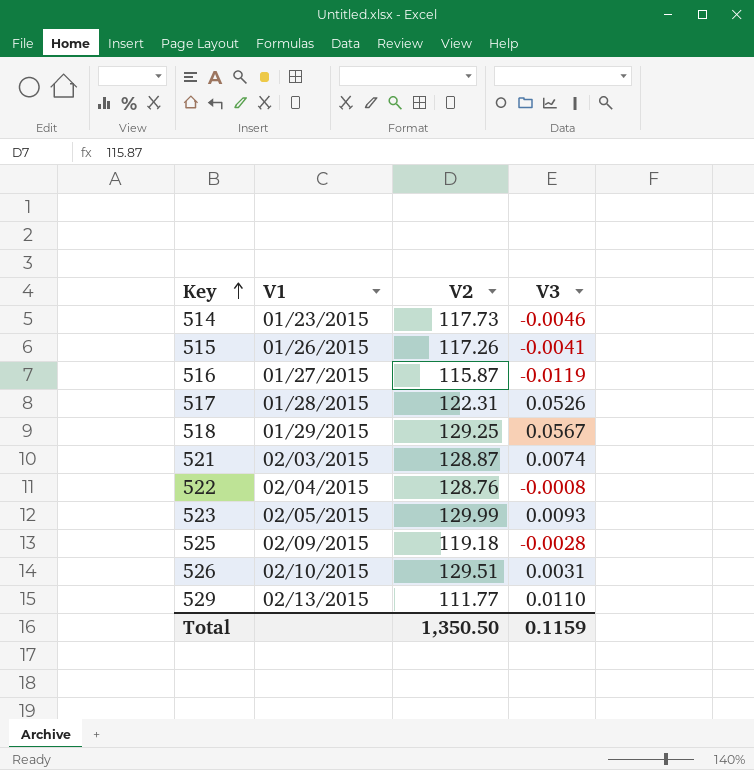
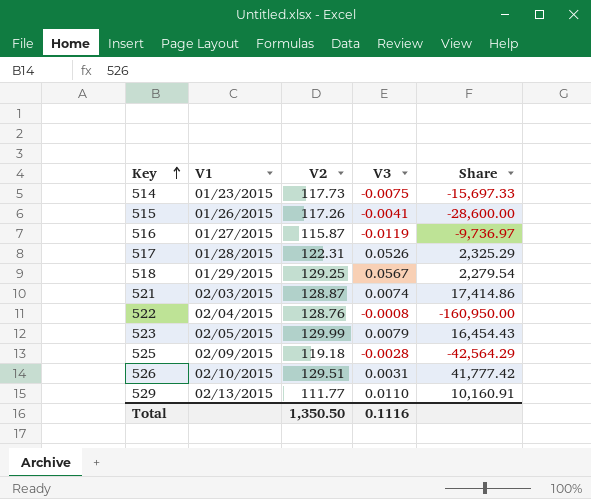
column Share | formula: none -> [V2] / [V3]
514 | V3: -0.0046 -> -0.0075
523 | V3: 0.0093 -> 0.0079
Total | V3: 0.1159 -> 0.1116

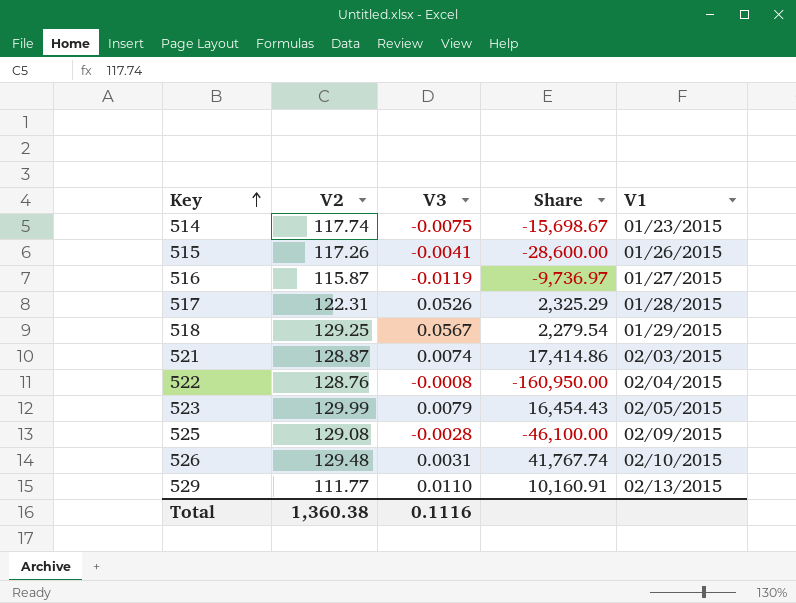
column V1 | position: 2 -> 5
514 | V2: 117.73 -> 117.74
514 | Share: -15,697.33 -> -15,698.67
525 | V2: 119.18 -> 129.08
525 | Share: -42,564.29 -> -46,100.00
526 | V2: 129.51 -> 129.48
526 | Share: 41,777.42 -> 41,767.74
Total | V2: 1,350.50 -> 1,360.38

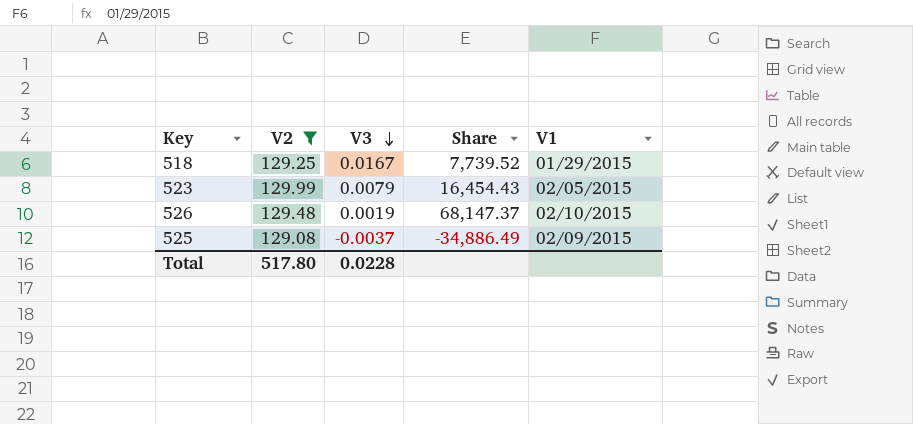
filter: none -> V2 >= 129.08
row order: Key ascending -> V3 descending
518 | V3: 0.0567 -> 0.0167
518 | Share: 2,279.54 -> 7,739.52
526 | V3: 0.0031 -> 0.0019
526 | Share: 41,767.74 -> 68,147.37
525 | V3: -0.0028 -> -0.0037
525 | Share: -46,100.00 -> -34,886.49
Total | V2: 1,360.38 -> 517.80
Total | V3: 0.1116 -> 0.0228

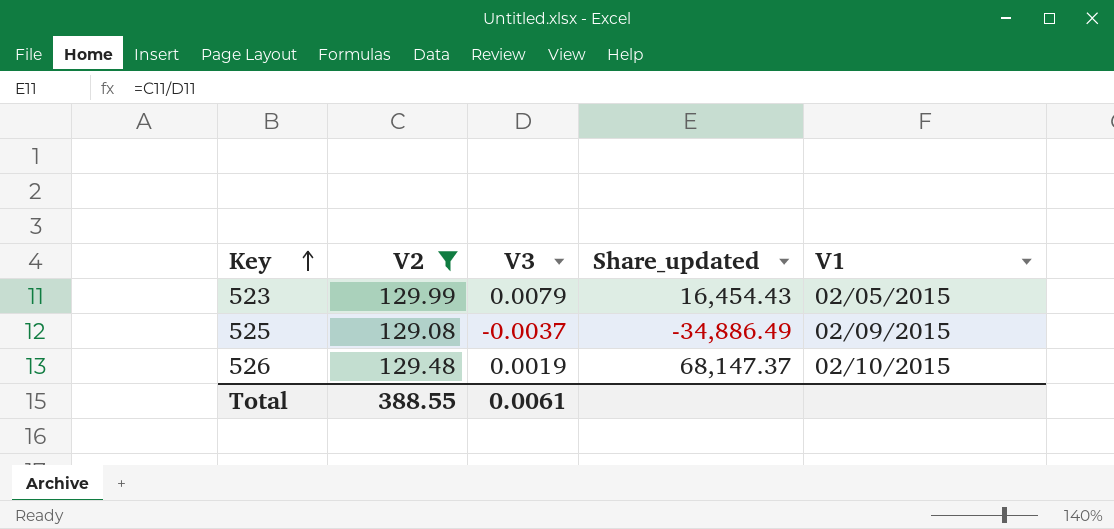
row order: V3 descending -> Key ascending
column name: Share -> Share_updated
row 518: 129.25 | 0.0167 | 7,739.52 | 01/29/2015 -> none
Total | V2: 517.80 -> 388.55
Total | V3: 0.0228 -> 0.0061

